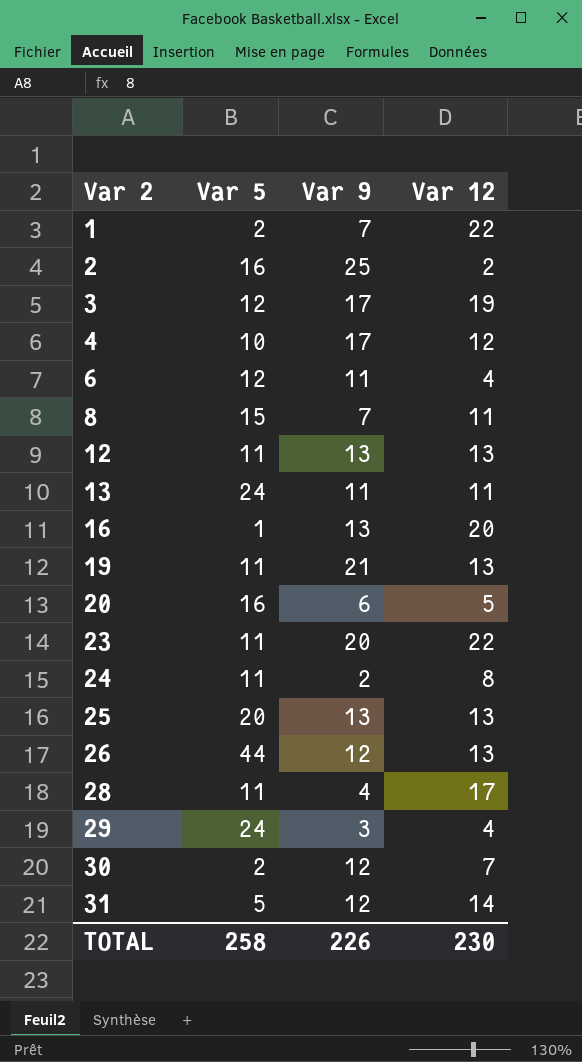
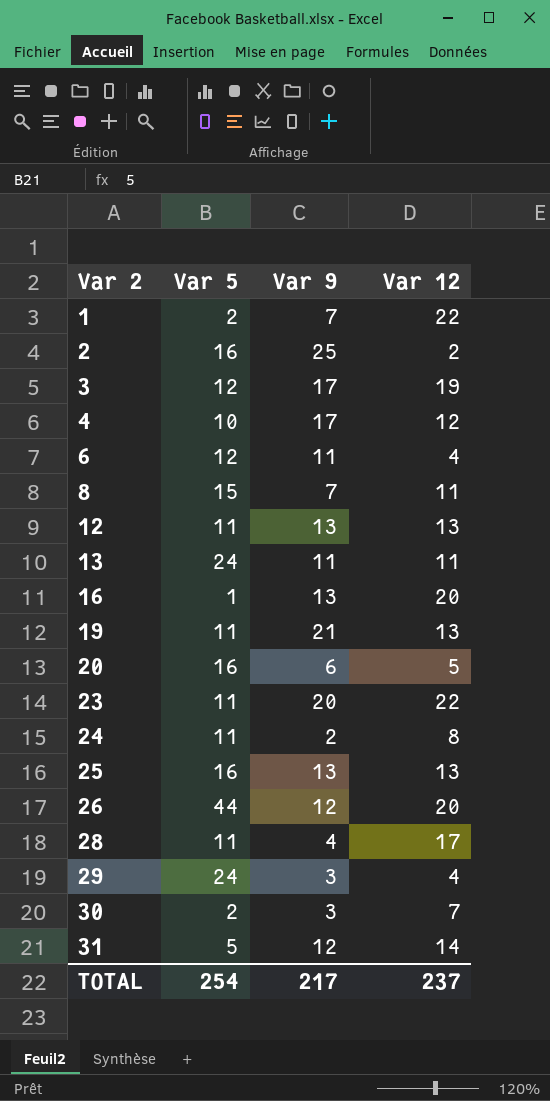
25 | Var 5: 20 -> 16
26 | Var 12: 13 -> 20
30 | Var 9: 12 -> 3
TOTAL | Var 5: 258 -> 254
TOTAL | Var 9: 226 -> 217
TOTAL | Var 12: 230 -> 237

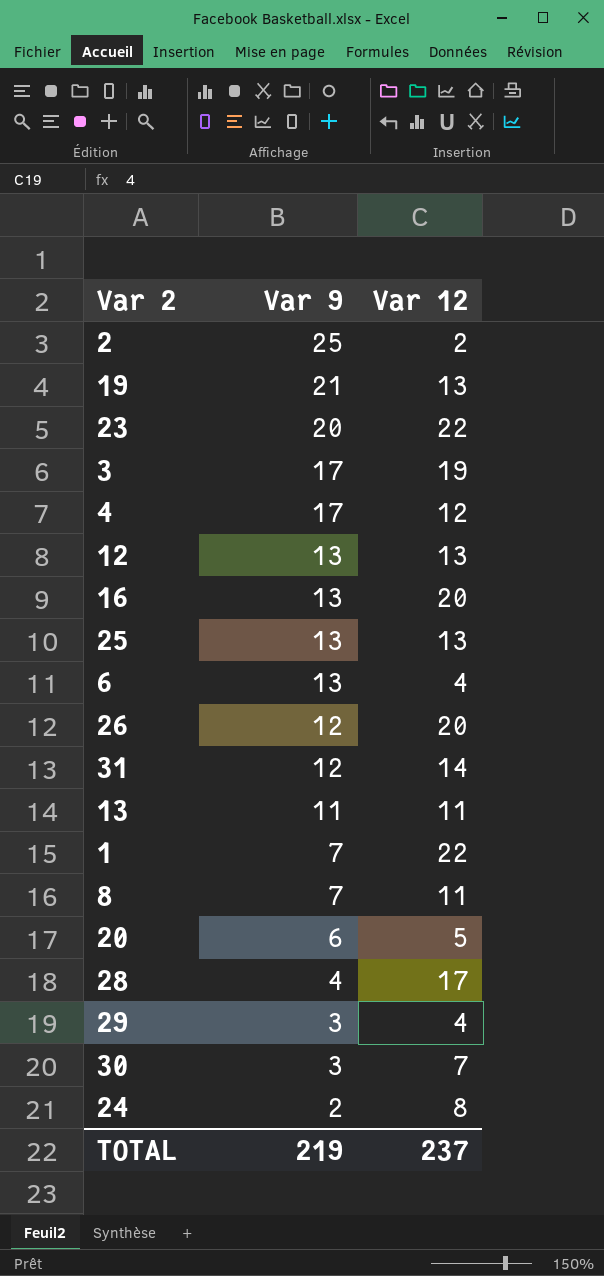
row order: Var 2 ascending -> Var 9 descending
column Var 5 | position: 2 -> none
6 | Var 9: 11 -> 13
TOTAL | Var 9: 217 -> 219

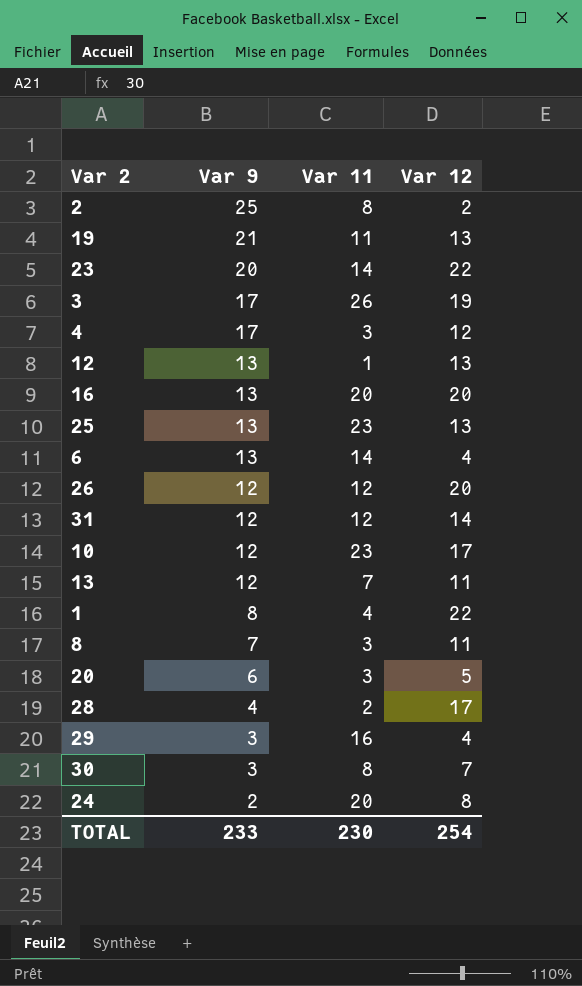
column Var 11 | position: none -> 3
row 10: none -> 12 | 23 | 17
13 | Var 9: 11 -> 12
1 | Var 9: 7 -> 8
TOTAL | Var 9: 219 -> 233
TOTAL | Var 12: 237 -> 254

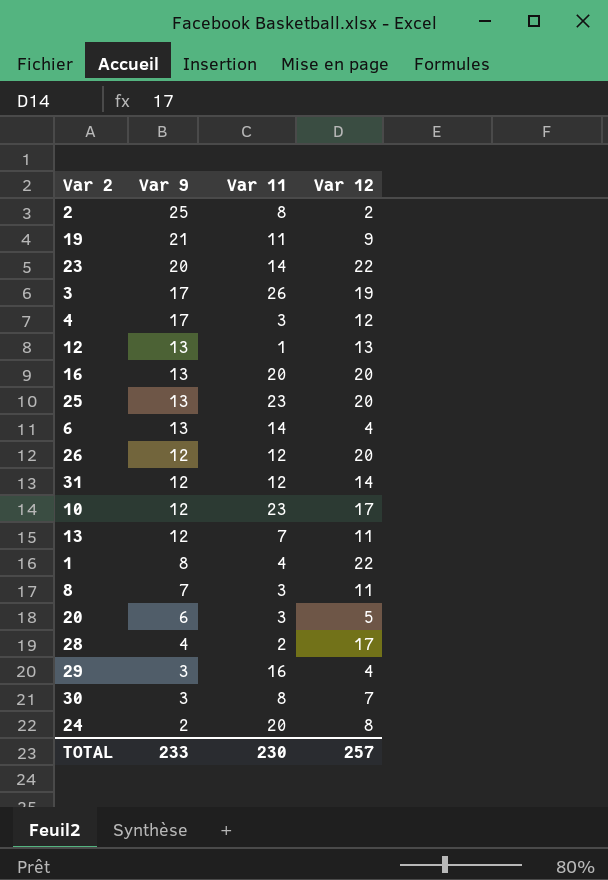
19 | Var 12: 13 -> 9
25 | Var 12: 13 -> 20
TOTAL | Var 12: 254 -> 257

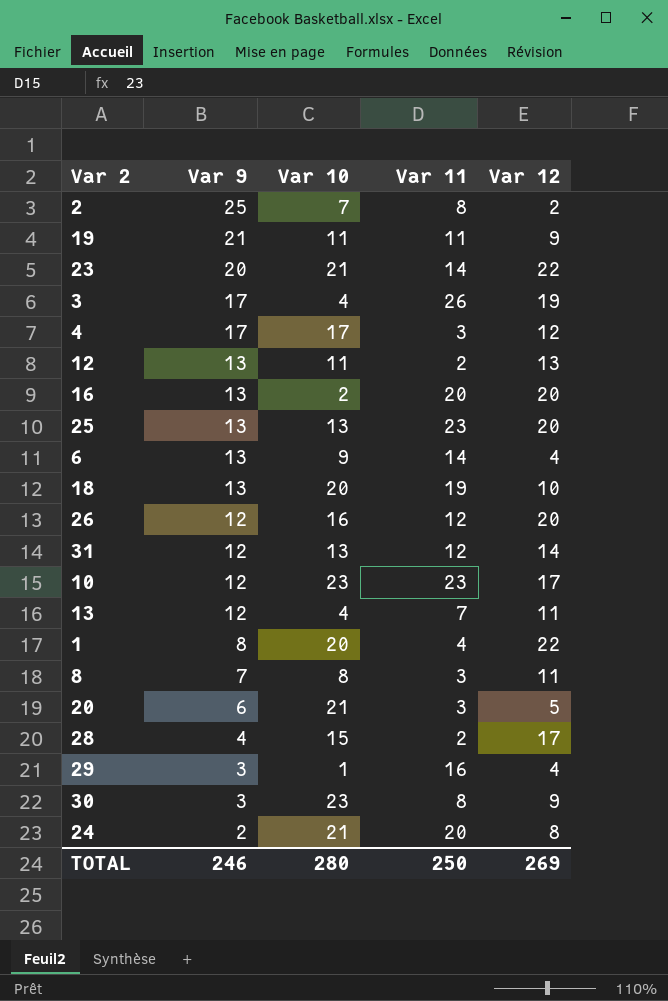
column Var 10 | position: none -> 3
12 | Var 11: 1 -> 2
row 18: none -> 13 | 20 | 19 | 10
30 | Var 12: 7 -> 9
TOTAL | Var 9: 233 -> 246
TOTAL | Var 11: 230 -> 250
TOTAL | Var 12: 257 -> 269

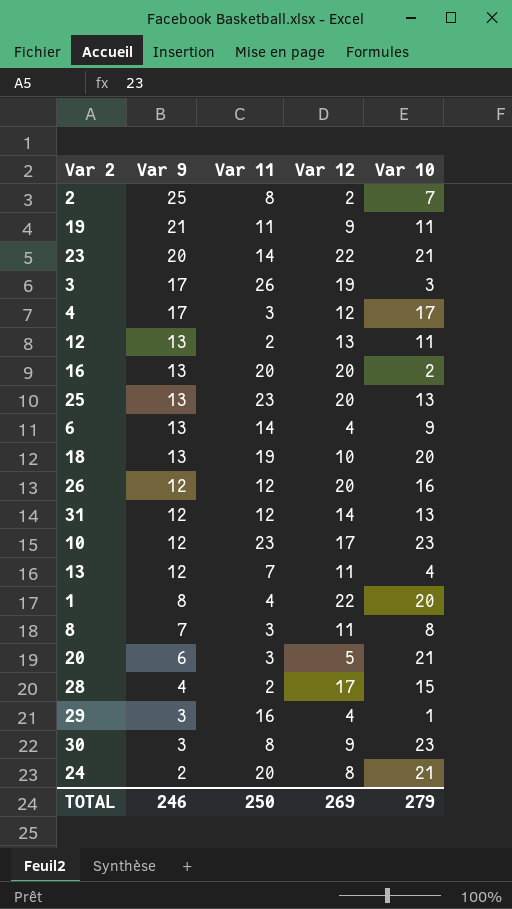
column Var 10 | position: 3 -> 5
3 | Var 10: 4 -> 3
TOTAL | Var 10: 280 -> 279

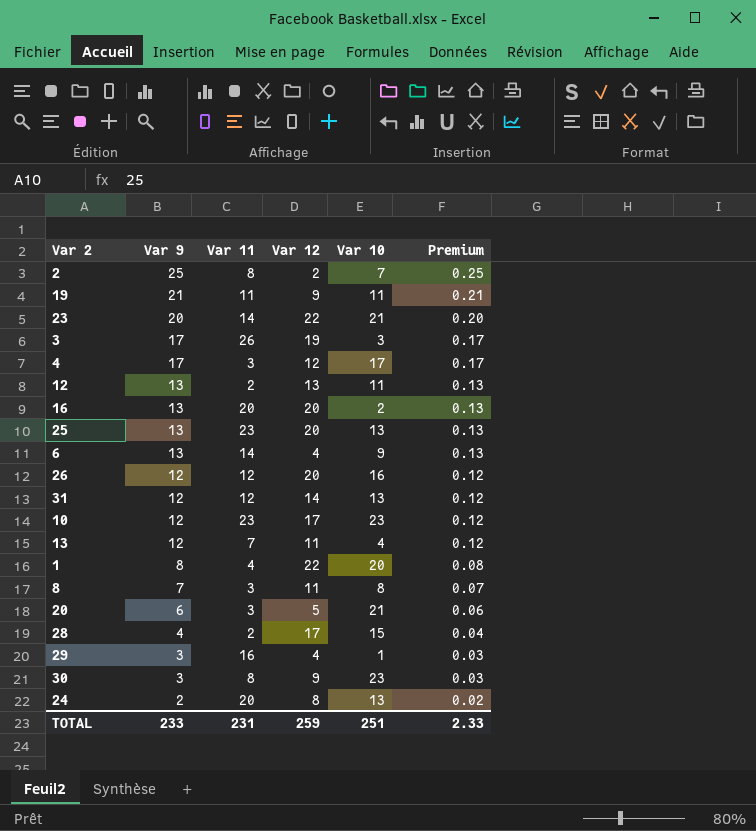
column Premium | formula: none -> [Var 9] * 0.01
row 18: 13 | 19 | 10 | 20 -> none
24 | Var 10: 21 -> 13
TOTAL | Var 9: 246 -> 233
TOTAL | Var 11: 250 -> 231
TOTAL | Var 12: 269 -> 259
TOTAL | Var 10: 279 -> 251

